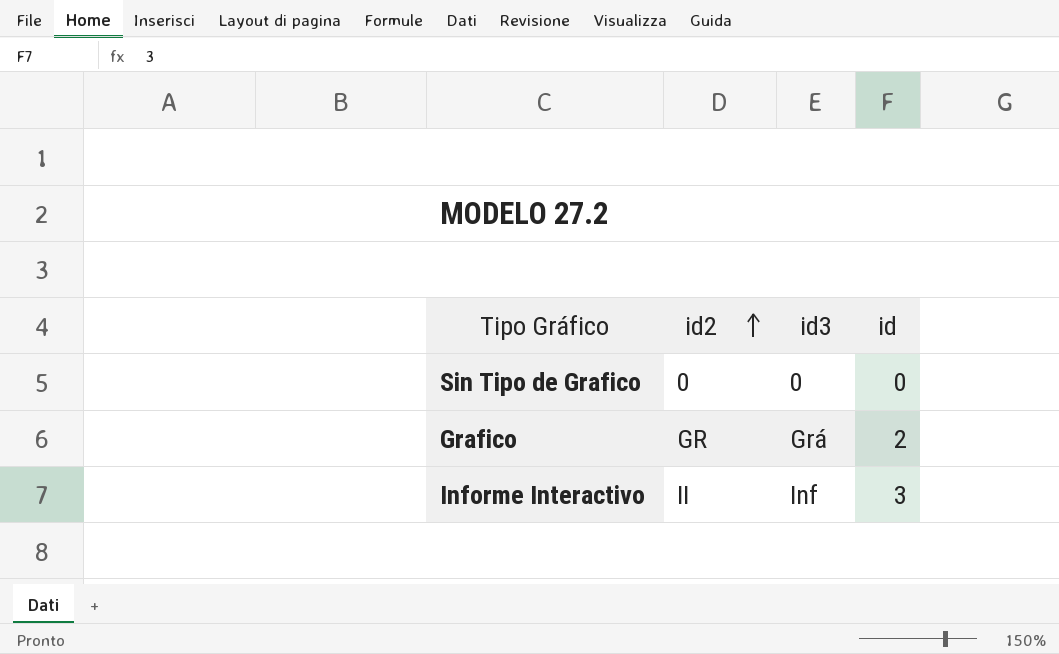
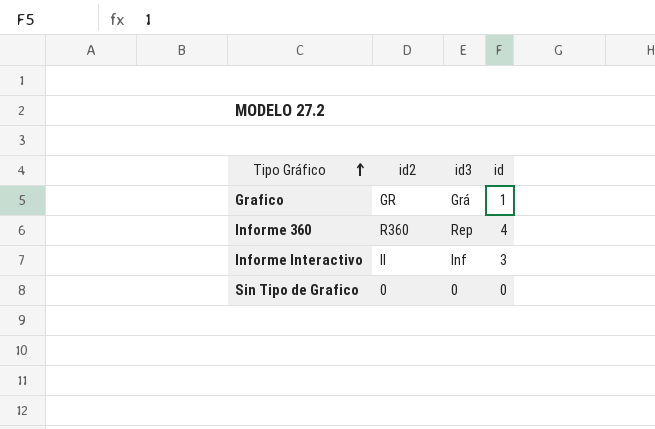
row order: id2 ascending -> Tipo Gráfico ascending
Grafico | id: 2 -> 1
row Informe 360: none -> R360 | Rep | 4

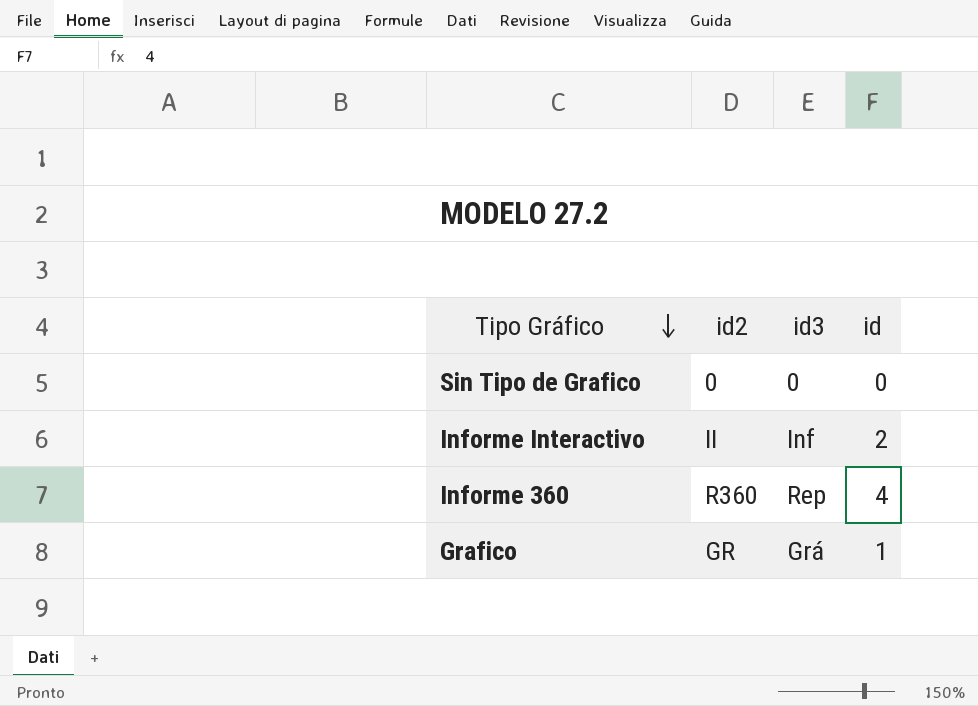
row order: Tipo Gráfico ascending -> Tipo Gráfico descending
Informe Interactivo | id: 3 -> 2

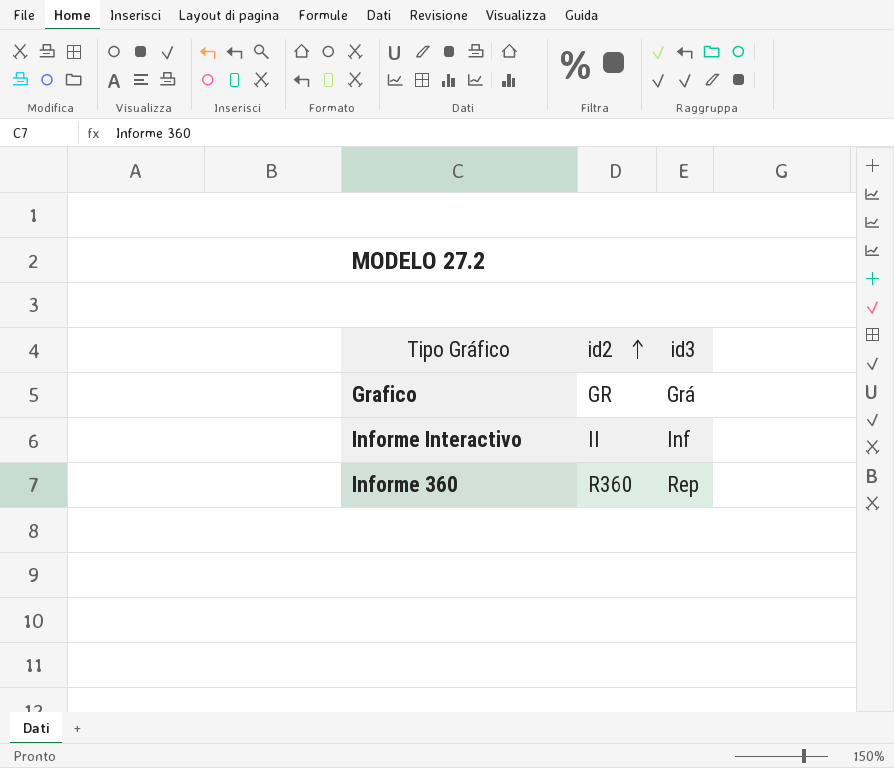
row order: Tipo Gráfico descending -> id2 ascending
column id | position: 4 -> none
row Sin Tipo de Grafico: 0 | 0 | 0 -> none

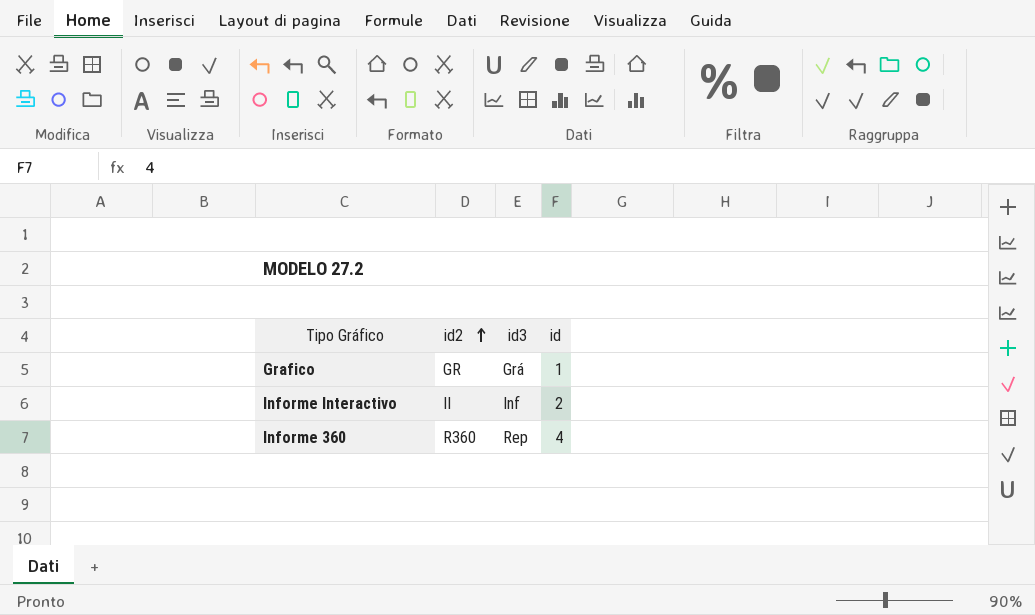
column id | position: none -> 4

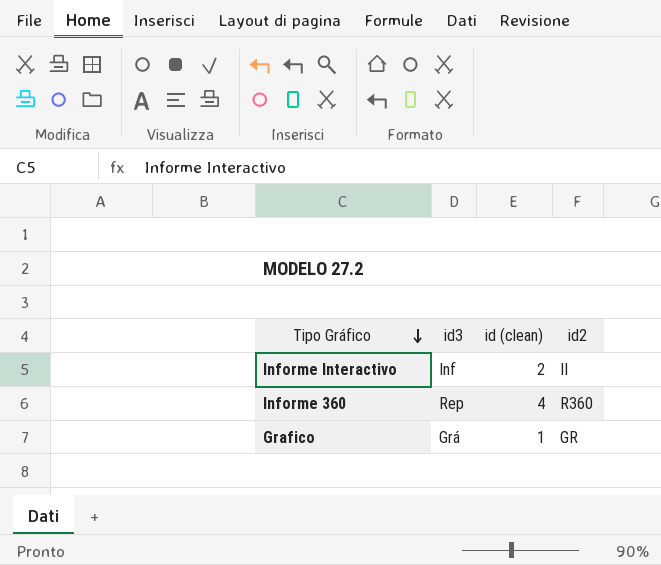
row order: id2 ascending -> Tipo Gráfico descending
column name: id -> id (clean)
column id2 | position: 2 -> 4

